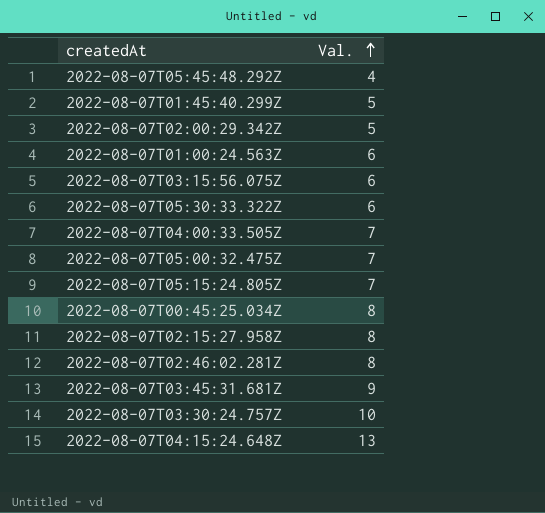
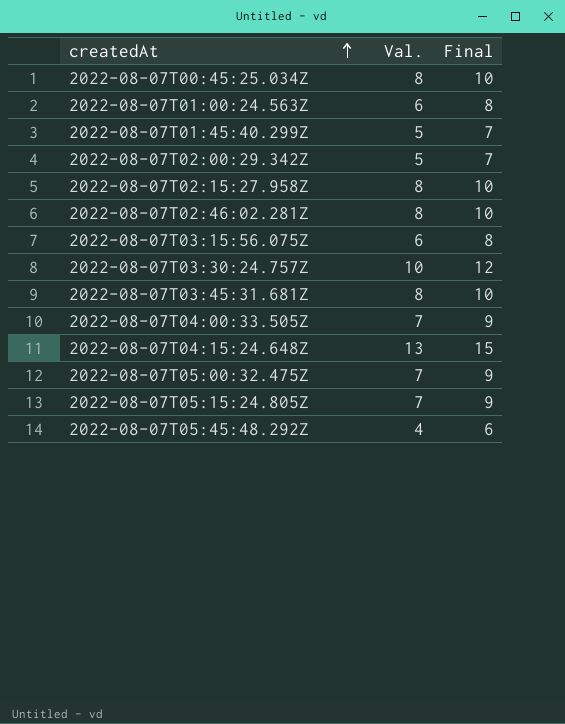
row order: Val. ascending -> createdAt ascending
column Final | formula: none -> [Val.] + 2
row 2022-08-07T05:30:33.322Z: 6 -> none
2022-08-07T03:45:31.681Z | Val.: 9 -> 8

